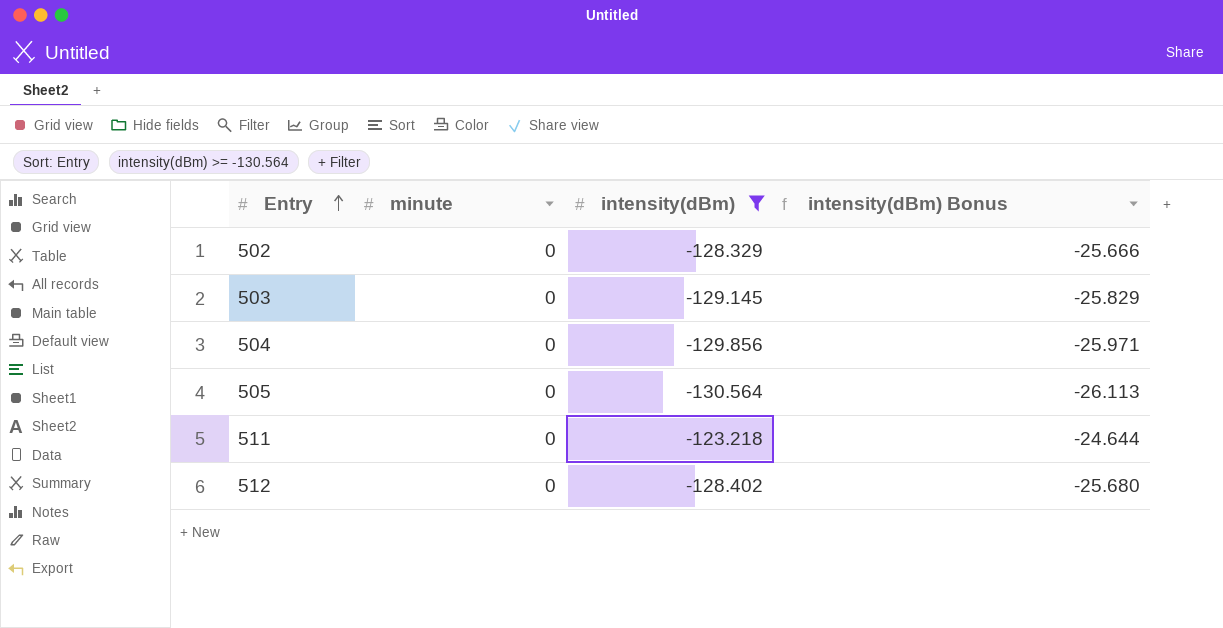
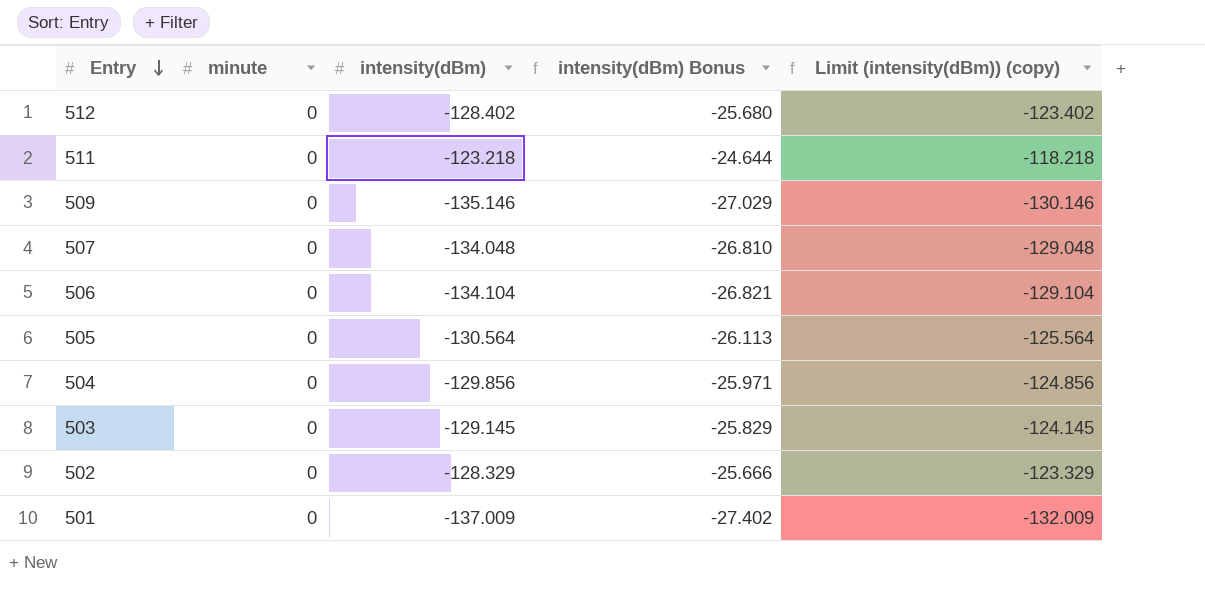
filter: intensity(dBm) >= -130.564 -> none
row order: Entry ascending -> Entry descending
column Limit (intensity(dBm)) (copy) | formula: none -> [intensity(dBm)] + 5

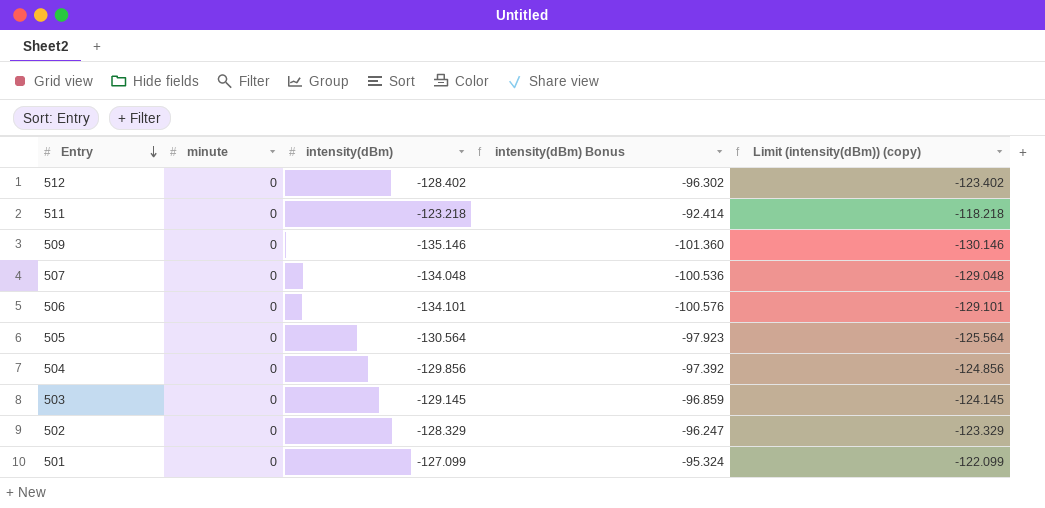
column intensity(dBm) Bonus | formula: [intensity(dBm)] * 0.2 -> [intensity(dBm)] * 0.75
506 | intensity(dBm): -134.104 -> -134.101
506 | Limit (intensity(dBm)) (copy): -129.104 -> -129.101
501 | intensity(dBm): -137.009 -> -127.099
501 | Limit (intensity(dBm)) (copy): -132.009 -> -122.099

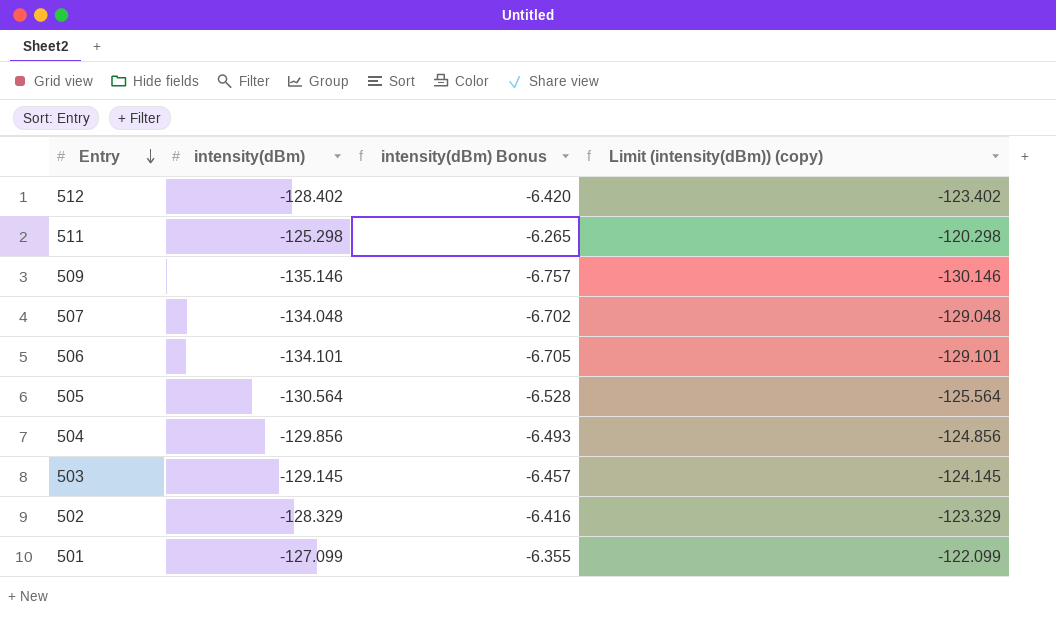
column minute | position: 2 -> none
column intensity(dBm) Bonus | formula: [intensity(dBm)] * 0.75 -> [intensity(dBm)] * 0.05
511 | intensity(dBm): -123.218 -> -125.298
511 | Limit (intensity(dBm)) (copy): -118.218 -> -120.298

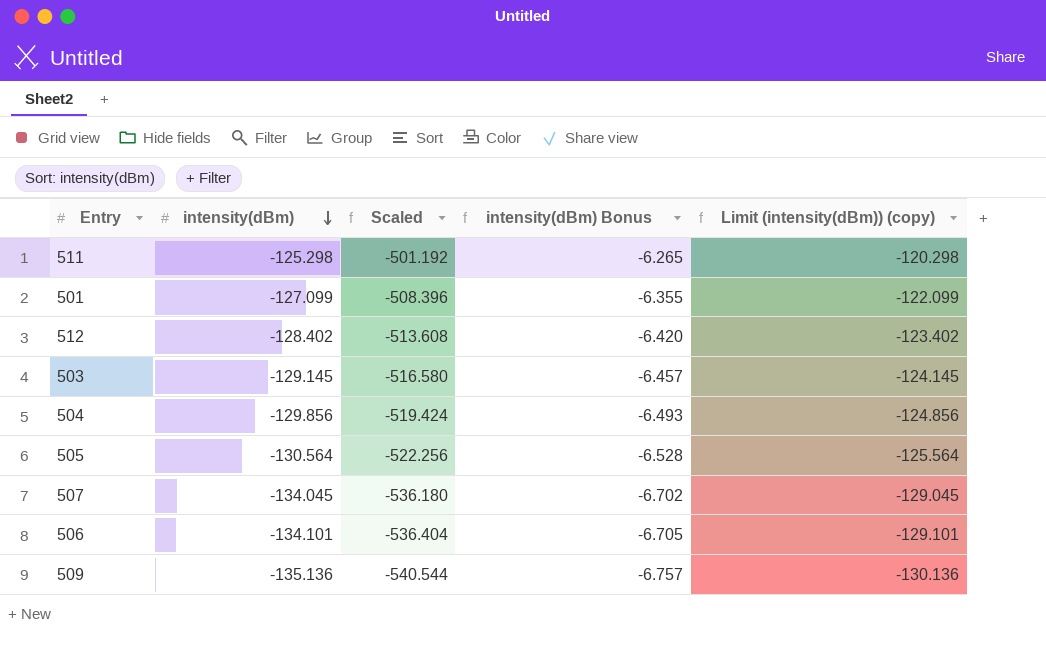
row order: Entry descending -> intensity(dBm) descending
column Scaled | formula: none -> [intensity(dBm)] * 4
row 502: -128.329 | -6.416 | -123.329 -> none
507 | intensity(dBm): -134.048 -> -134.045
507 | Limit (intensity(dBm)) (copy): -129.048 -> -129.045
509 | intensity(dBm): -135.146 -> -135.136
509 | Limit (intensity(dBm)) (copy): -130.146 -> -130.136

